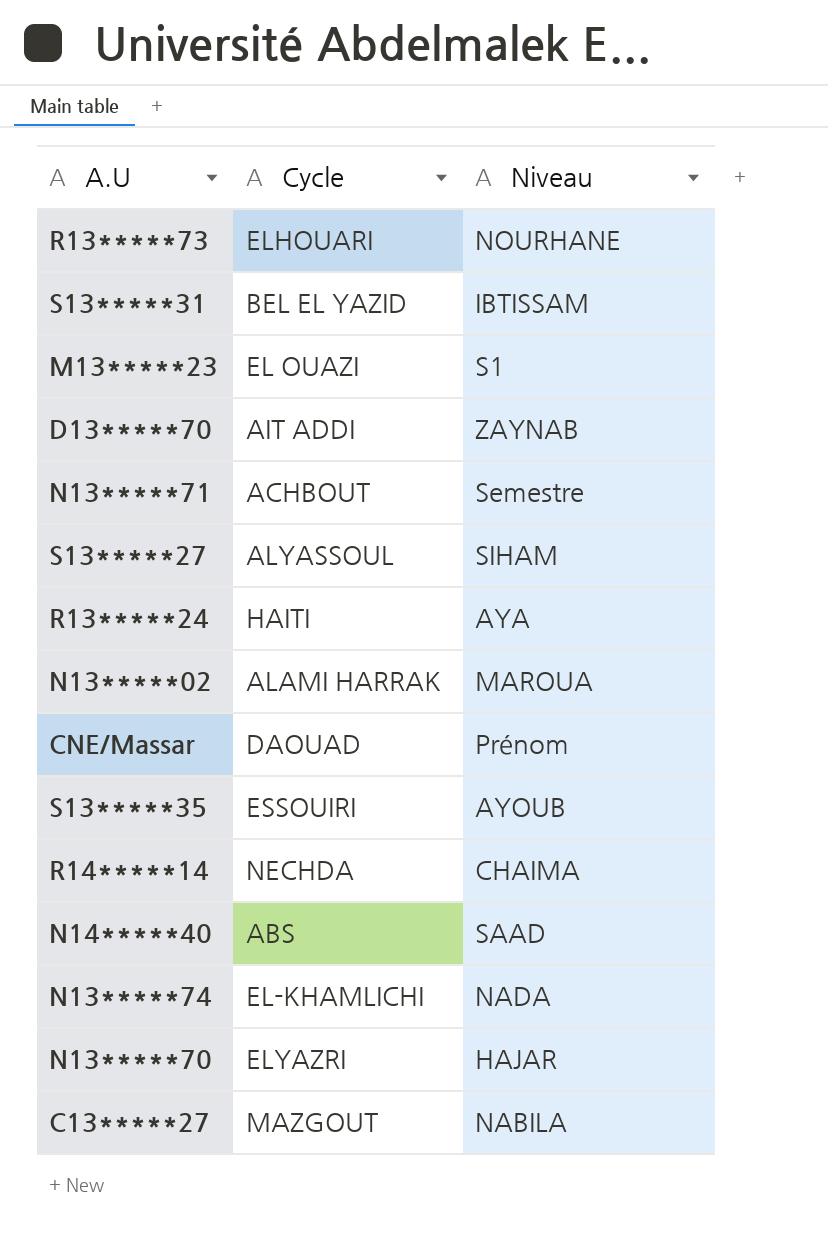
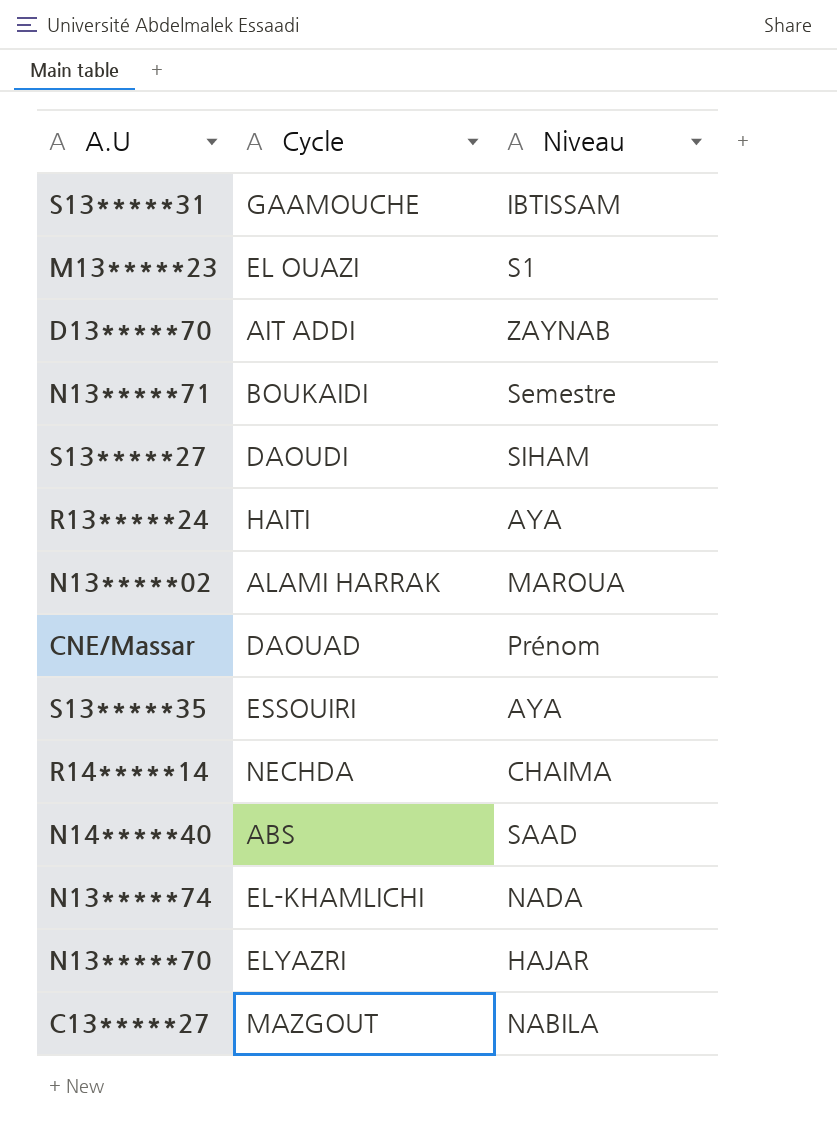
row R13*****73: ELHOUARI | NOURHANE -> none
S13*****31 | Cycle: BEL EL YAZID -> GAAMOUCHE
N13*****71 | Cycle: ACHBOUT -> BOUKAIDI
S13*****27 | Cycle: ALYASSOUL -> DAOUDI
S13*****35 | Niveau: AYOUB -> AYA

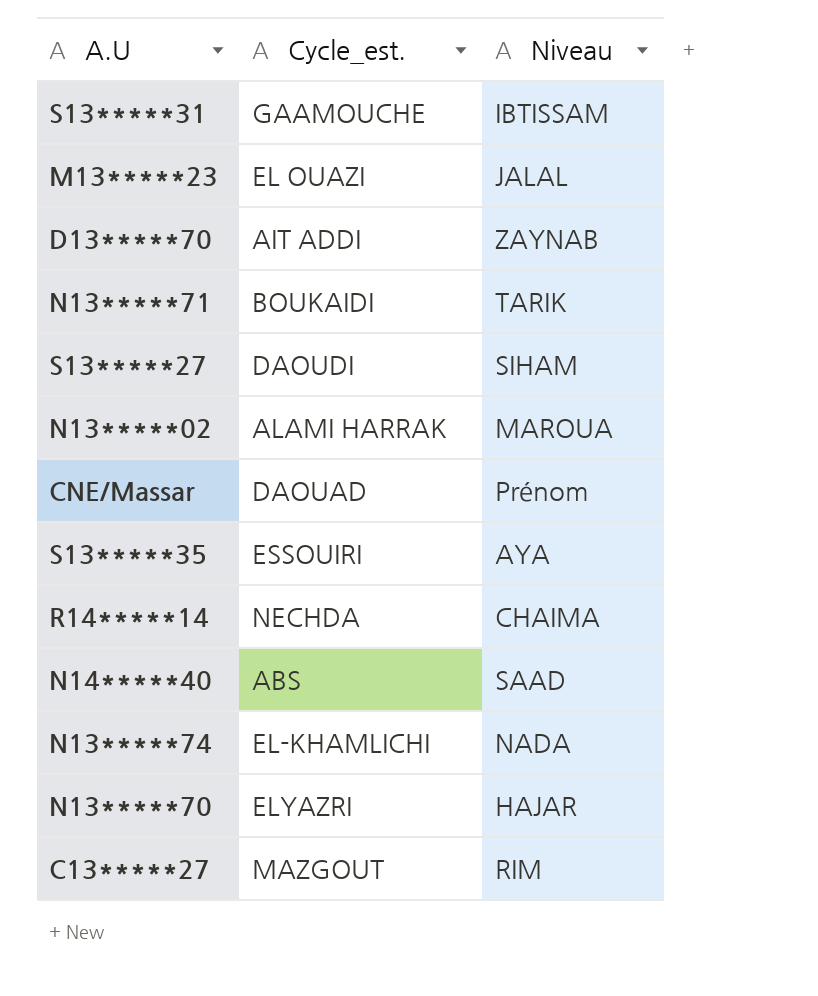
column name: Cycle -> Cycle_est.
row R13*****24: HAITI | AYA -> none
M13*****23 | Niveau: S1 -> JALAL
N13*****71 | Niveau: Semestre -> TARIK
C13*****27 | Niveau: NABILA -> RIM

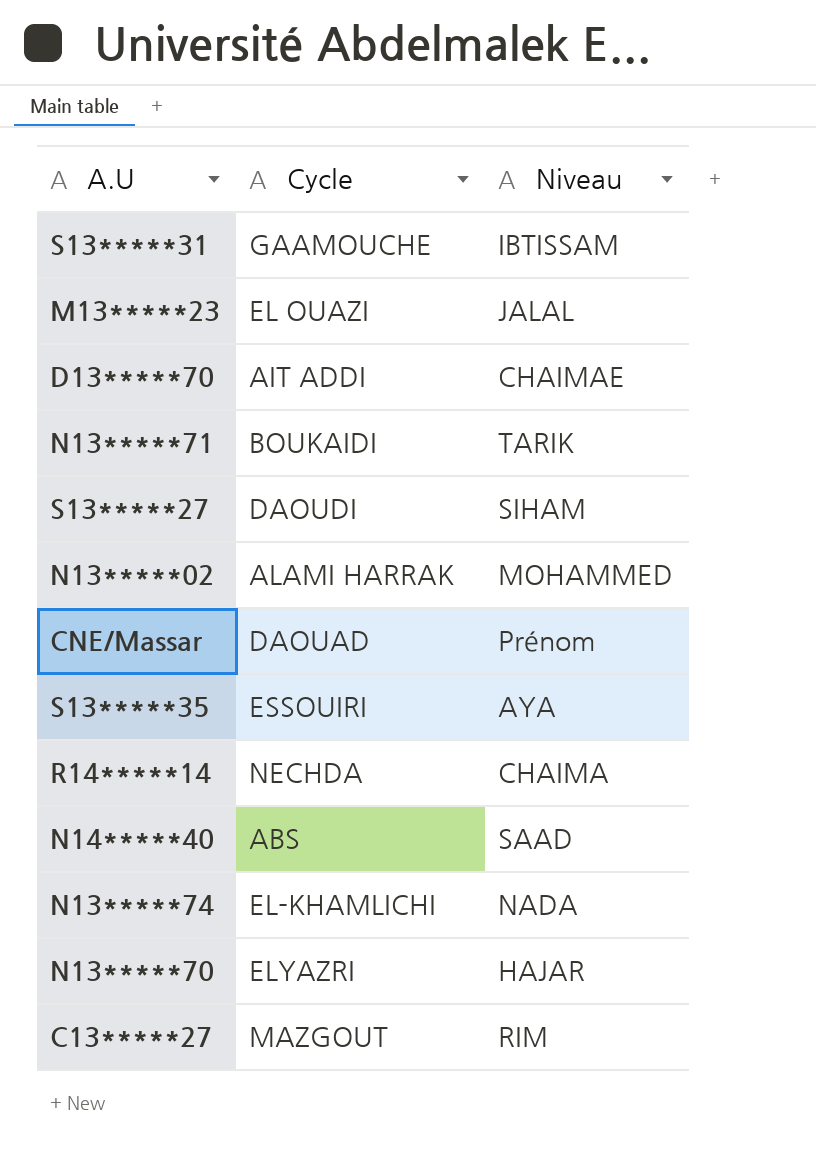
column name: Cycle_est. -> Cycle
D13*****70 | Niveau: ZAYNAB -> CHAIMAE
N13*****02 | Niveau: MAROUA -> MOHAMMED

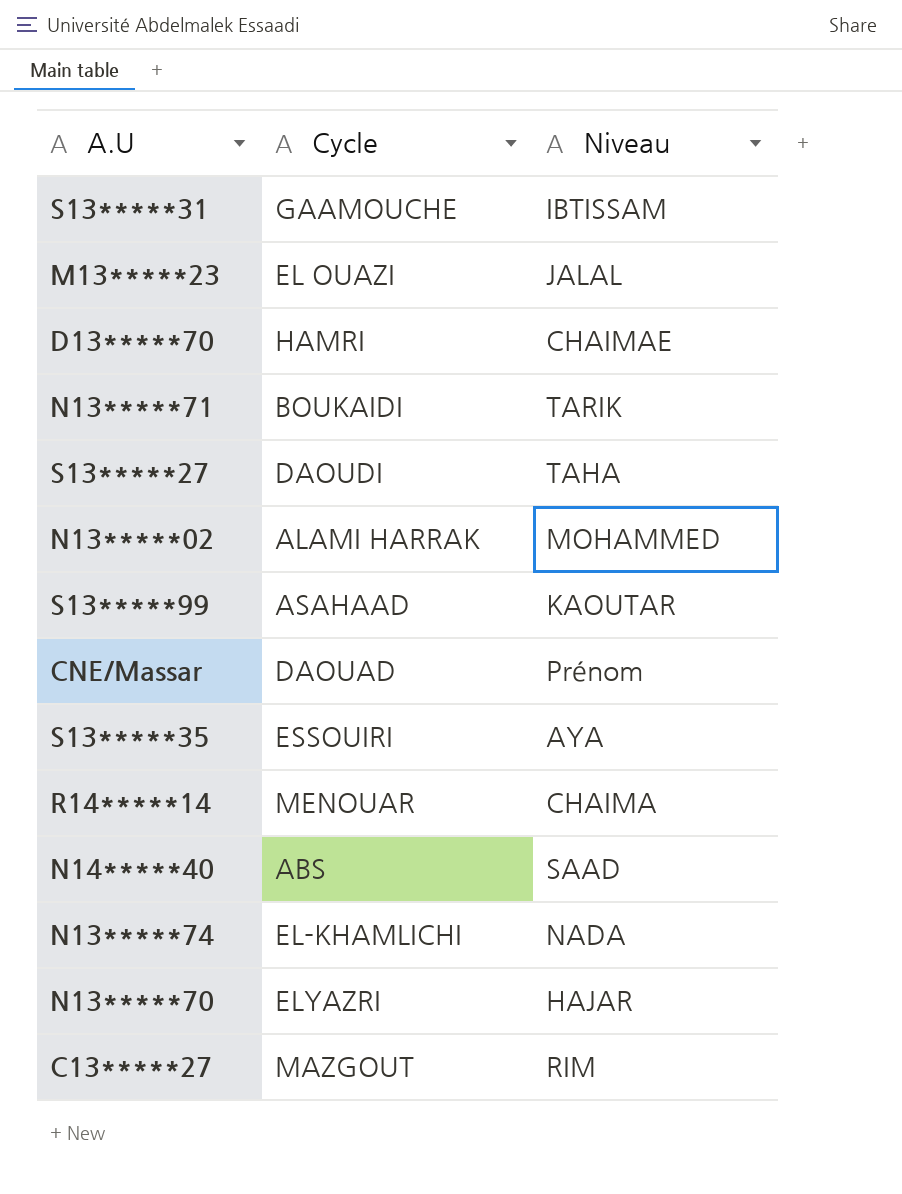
D13*****70 | Cycle: AIT ADDI -> HAMRI
S13*****27 | Niveau: SIHAM -> TAHA
row S13*****99: none -> ASAHAAD | KAOUTAR
R14*****14 | Cycle: NECHDA -> MENOUAR

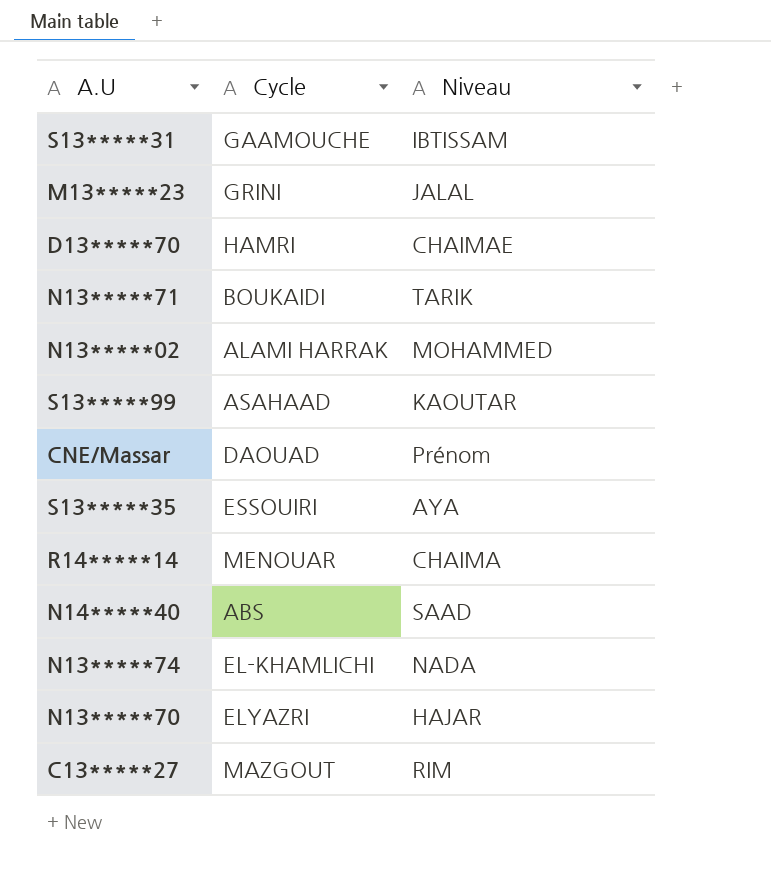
row S13*****27: DAOUDI | TAHA -> none
M13*****23 | Cycle: EL OUAZI -> GRINI

